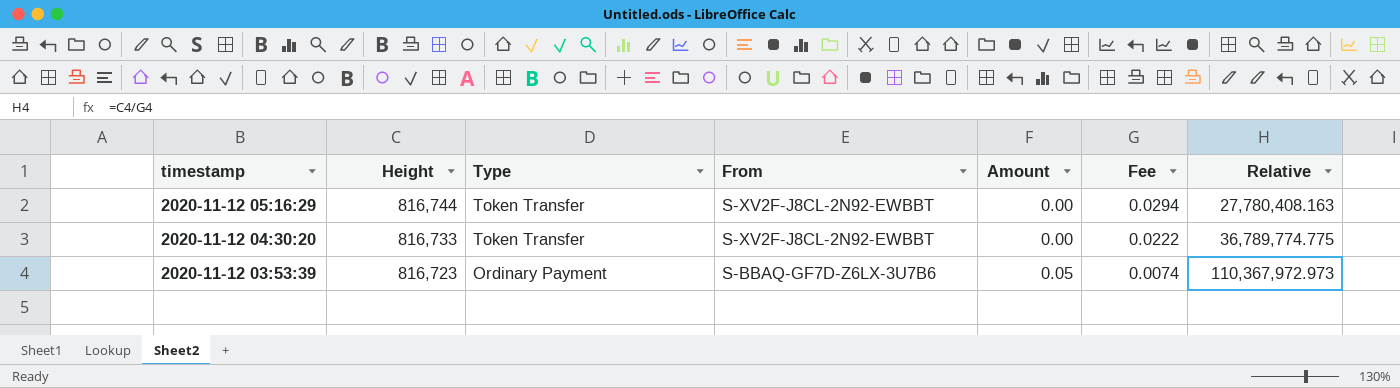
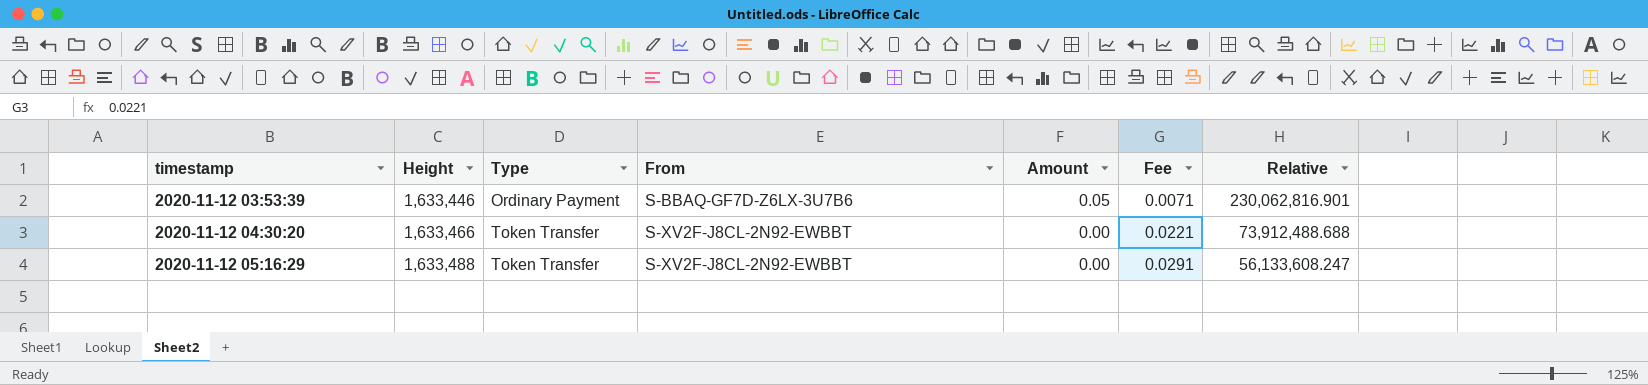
row order: timestamp descending -> timestamp ascending
2020-11-12 03:53:39 | Height: 816,723 -> 1,633,446
2020-11-12 03:53:39 | Fee: 0.0074 -> 0.0071
2020-11-12 03:53:39 | Relative: 110,367,972.973 -> 230,062,816.901
2020-11-12 04:30:20 | Height: 816,733 -> 1,633,466
2020-11-12 04:30:20 | Fee: 0.0222 -> 0.0221
2020-11-12 04:30:20 | Relative: 36,789,774.775 -> 73,912,488.688
2020-11-12 05:16:29 | Height: 816,744 -> 1,633,488
2020-11-12 05:16:29 | Fee: 0.0294 -> 0.0291
2020-11-12 05:16:29 | Relative: 27,780,408.163 -> 56,133,608.247

